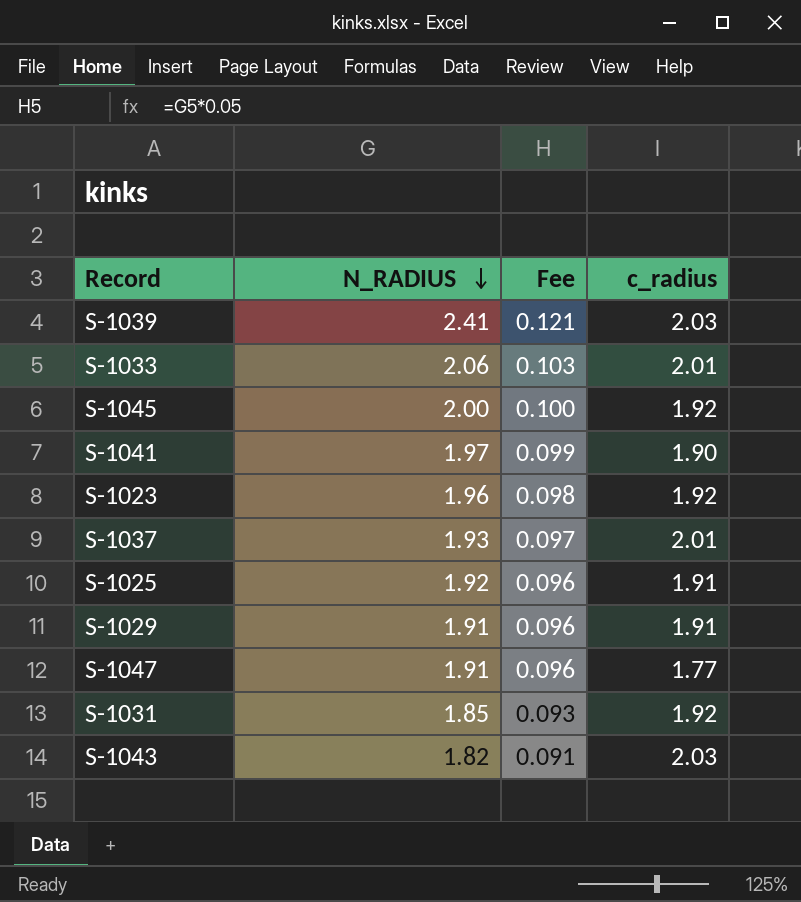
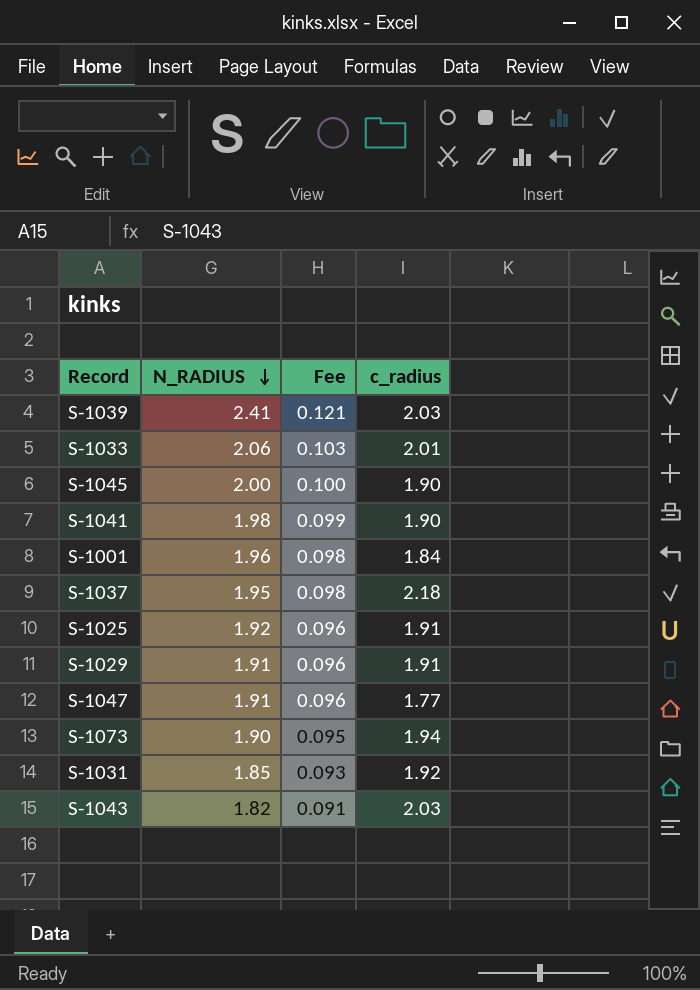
row S-1023: 1.96 | 0.098 | 1.92 -> none
S-1045 | c_radius: 1.92 -> 1.90
S-1041 | N_RADIUS: 1.97 -> 1.98
row S-1001: none -> 1.96 | 0.098 | 1.84
S-1037 | N_RADIUS: 1.93 -> 1.95
S-1037 | Fee: 0.097 -> 0.098
S-1037 | c_radius: 2.01 -> 2.18
row S-1073: none -> 1.90 | 0.095 | 1.94

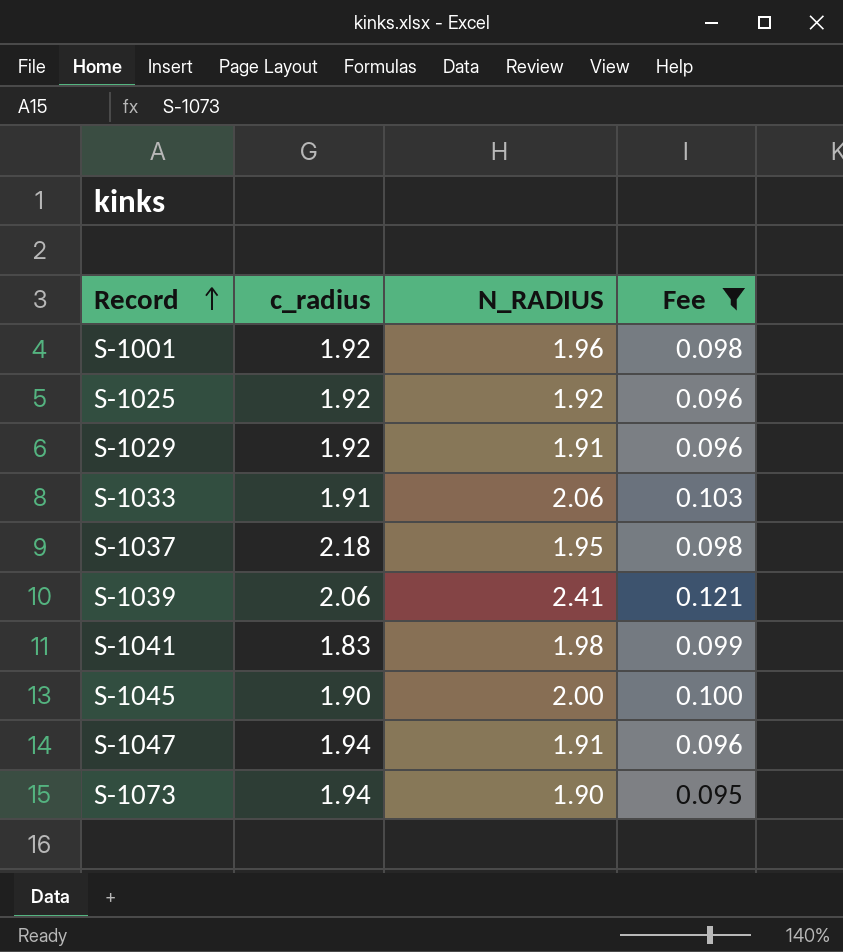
filter: none -> Fee >= 0.095
row order: N_RADIUS descending -> Record ascending
column c_radius | position: 4 -> 2
S-1001 | c_radius: 1.84 -> 1.92
S-1025 | c_radius: 1.91 -> 1.92
S-1029 | c_radius: 1.91 -> 1.92
S-1033 | c_radius: 2.01 -> 1.91
S-1039 | c_radius: 2.03 -> 2.06
S-1041 | c_radius: 1.90 -> 1.83
S-1047 | c_radius: 1.77 -> 1.94

